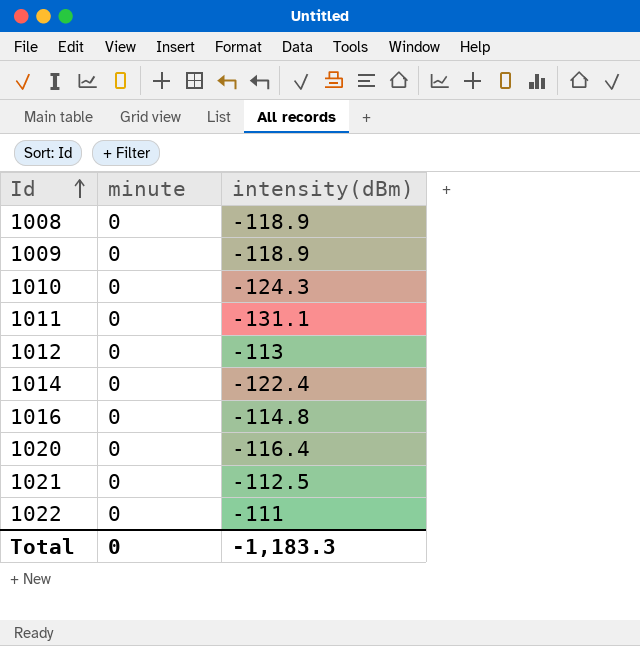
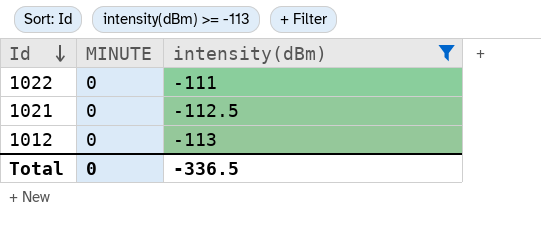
filter: none -> intensity(dBm) >= -113
row order: Id ascending -> Id descending
column name: minute -> MINUTE
Total | intensity(dBm): -1,183.3 -> -336.5

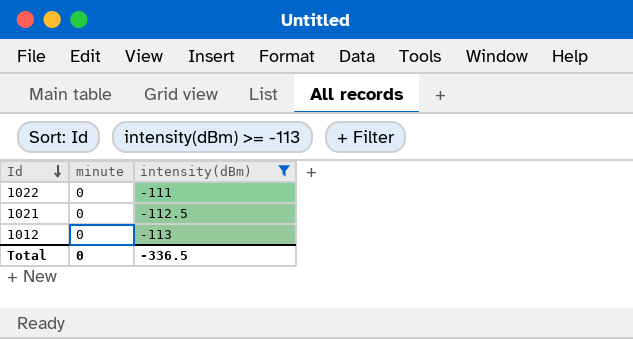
column name: MINUTE -> minute

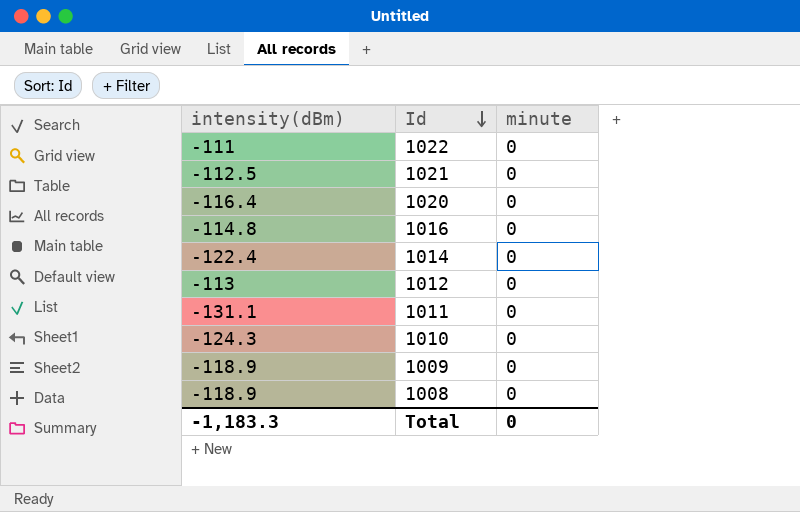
filter: intensity(dBm) >= -113 -> none
column intensity(dBm) | position: 3 -> 1
Total | intensity(dBm): -336.5 -> -1,183.3

